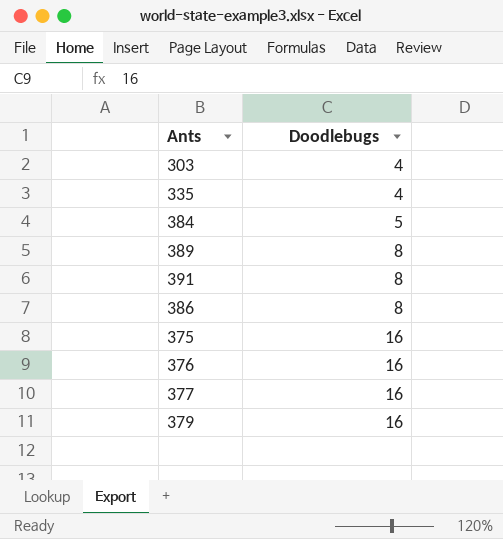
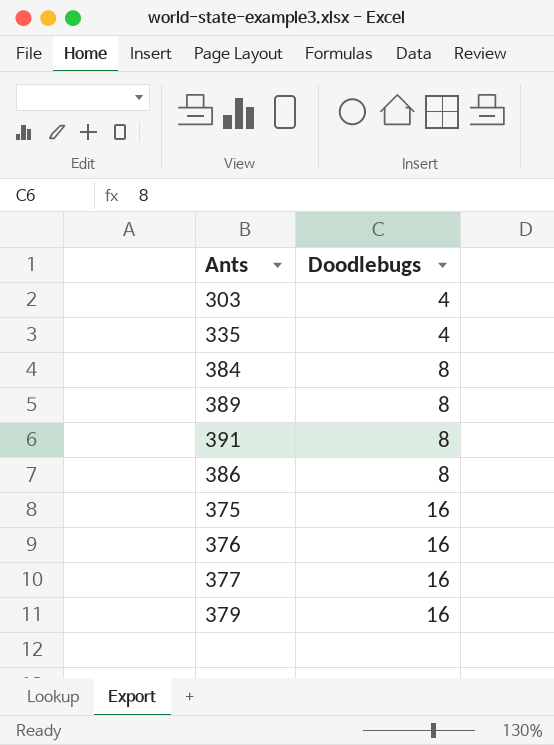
384 | Doodlebugs: 5 -> 8

